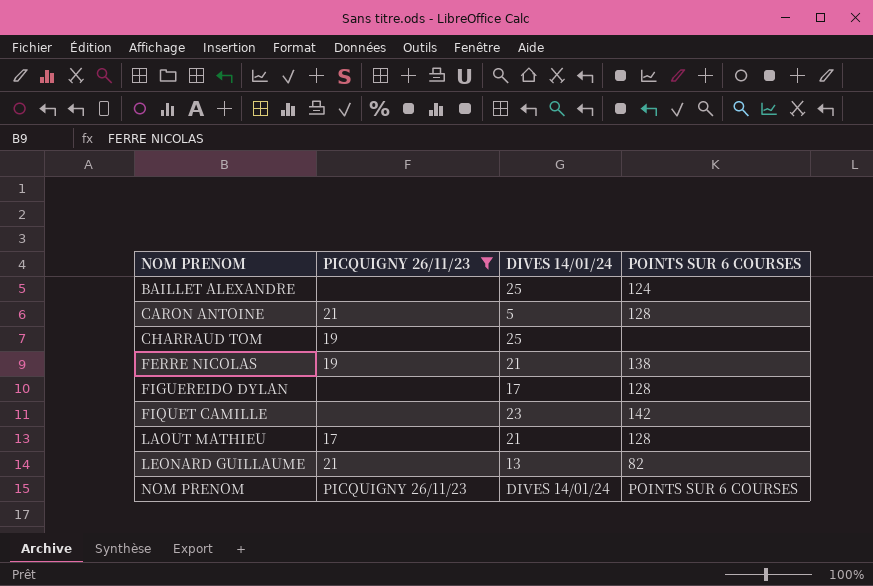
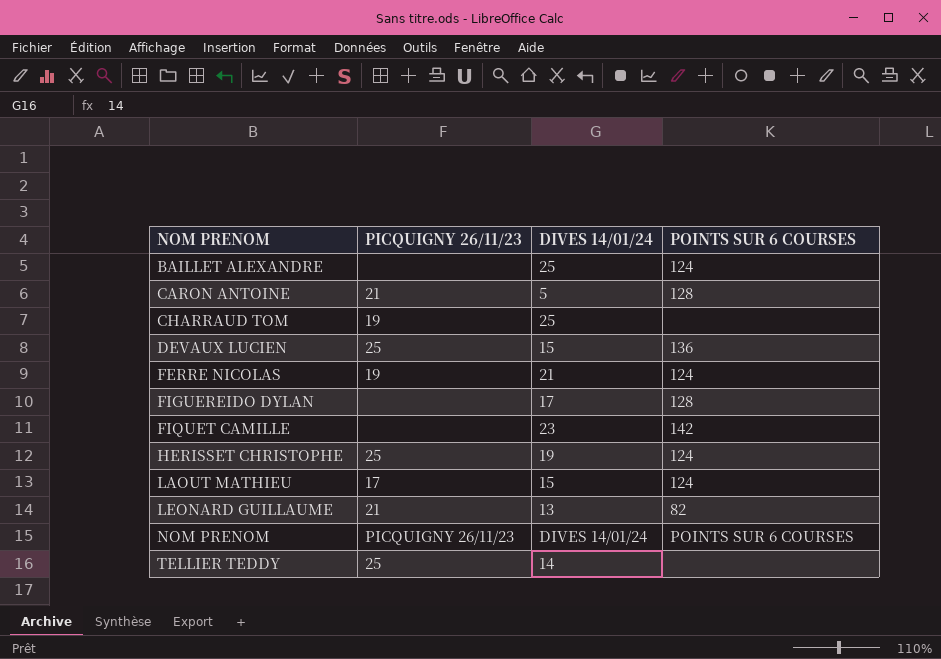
filter: PICQUIGNY 26/11/23 != 25 -> none
FERRE NICOLAS | POINTS SUR 6 COURSES: 138 -> 124
LAOUT MATHIEU | DIVES 14/01/24: 21 -> 15
LAOUT MATHIEU | POINTS SUR 6 COURSES: 128 -> 124

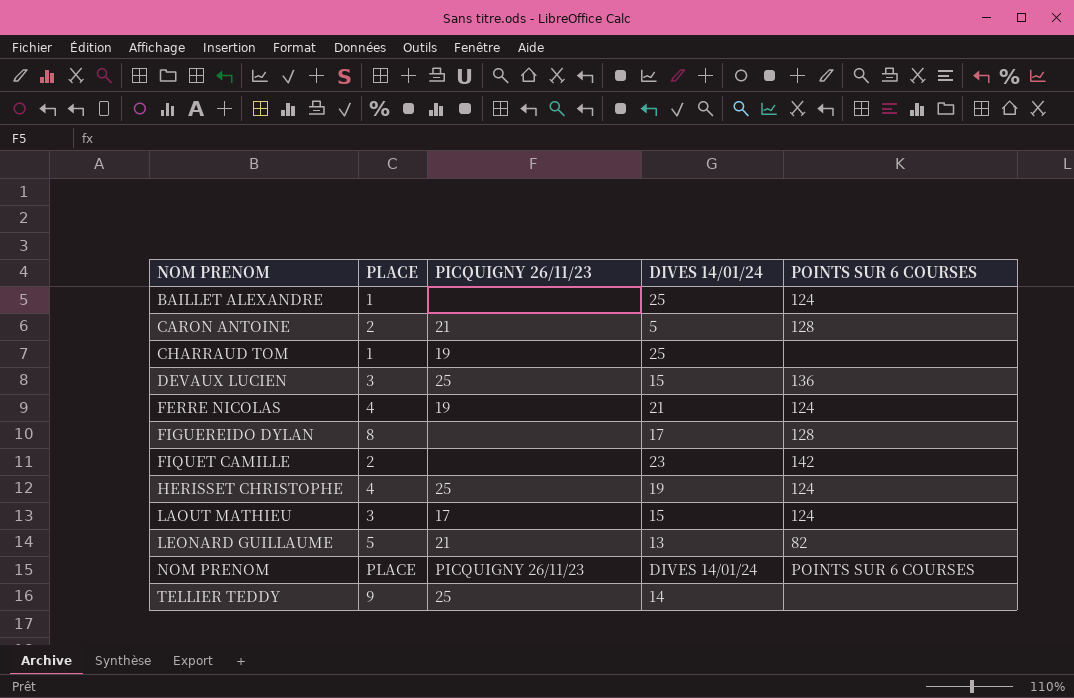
column PLACE | position: none -> 2

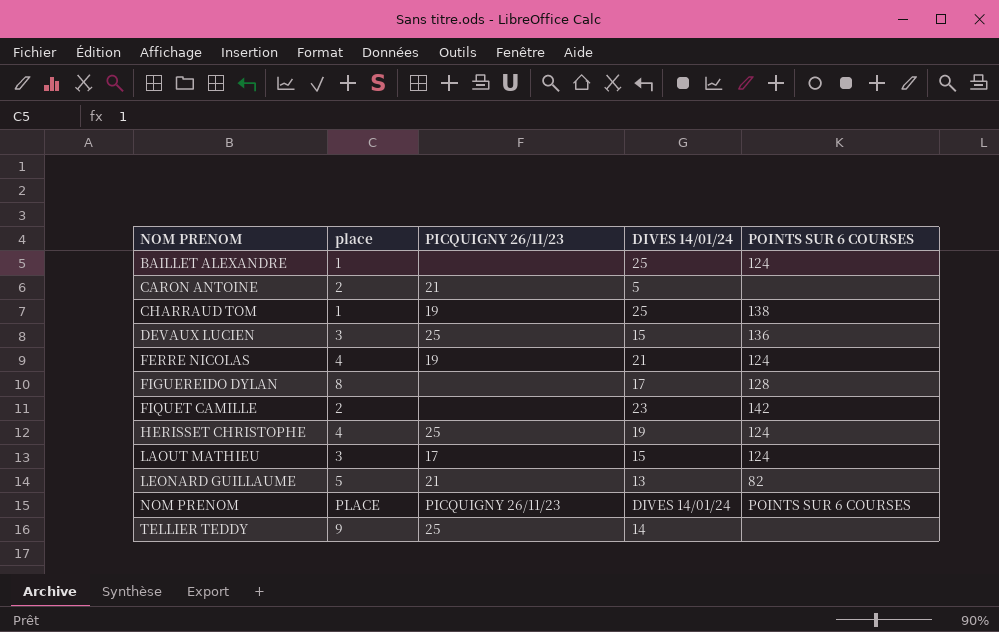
column name: PLACE -> place
CARON ANTOINE | POINTS SUR 6 COURSES: 128 -> none
CHARRAUD TOM | POINTS SUR 6 COURSES: none -> 138

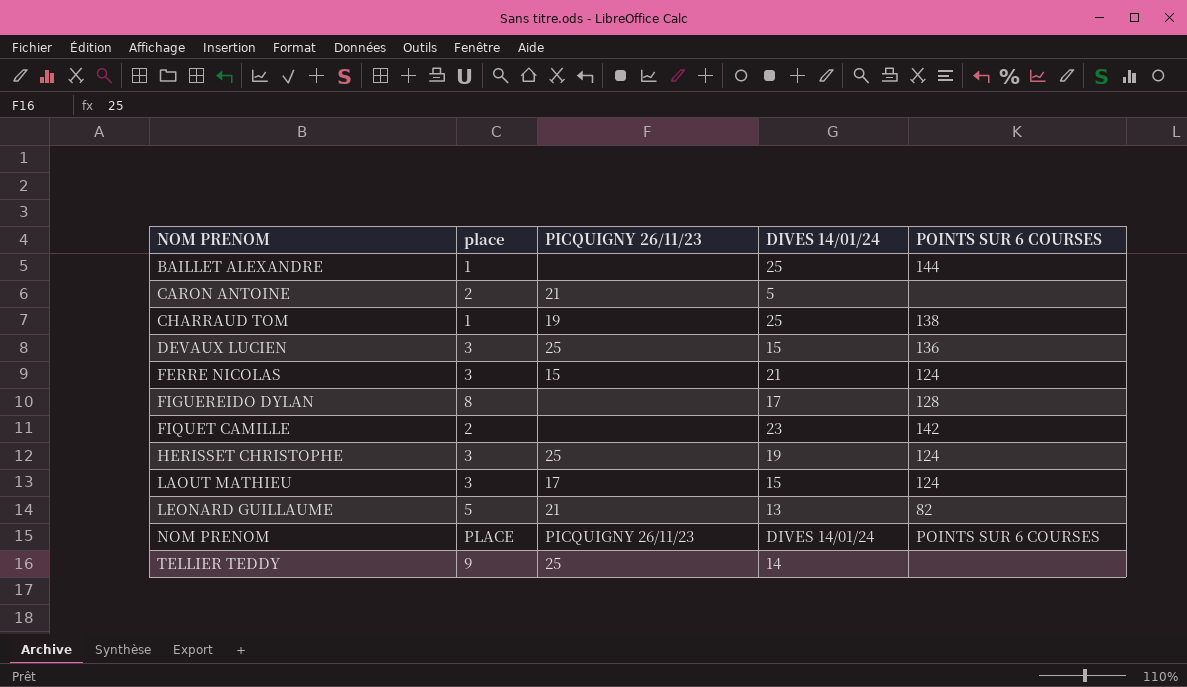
BAILLET ALEXANDRE | POINTS SUR 6 COURSES: 124 -> 144
FERRE NICOLAS | place: 4 -> 3
FERRE NICOLAS | PICQUIGNY 26/11/23: 19 -> 15
HERISSET CHRISTOPHE | place: 4 -> 3

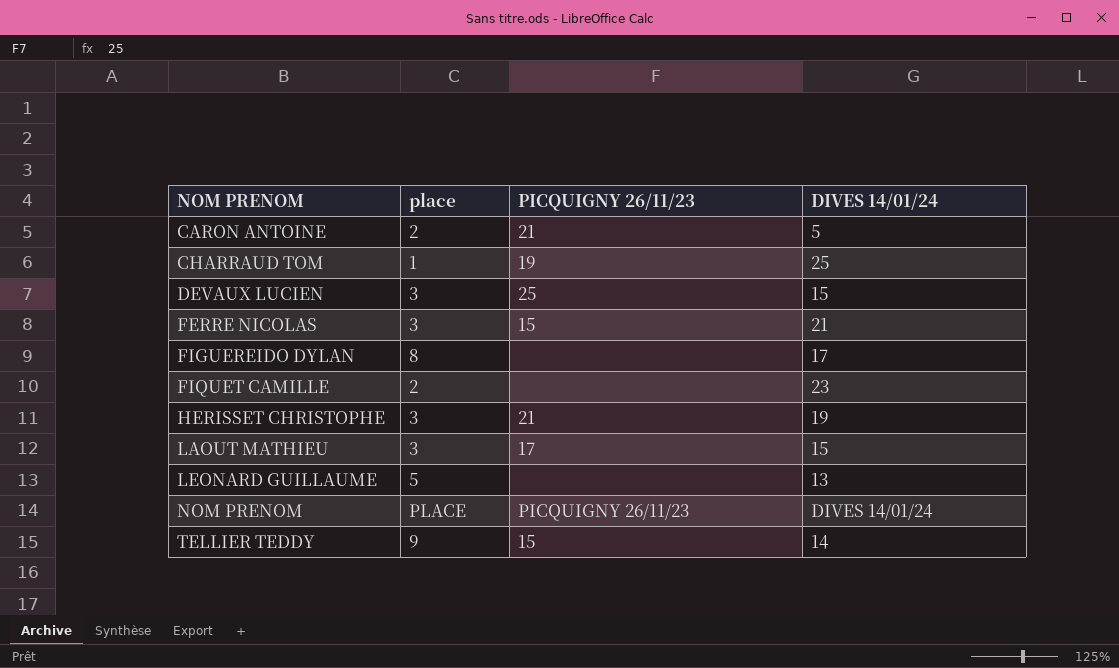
column POINTS SUR 6 COURSES | position: 5 -> none
row BAILLET ALEXANDRE: 1 | none | 25 | 144 -> none
HERISSET CHRISTOPHE | PICQUIGNY 26/11/23: 25 -> 21
LEONARD GUILLAUME | PICQUIGNY 26/11/23: 21 -> none
TELLIER TEDDY | PICQUIGNY 26/11/23: 25 -> 15

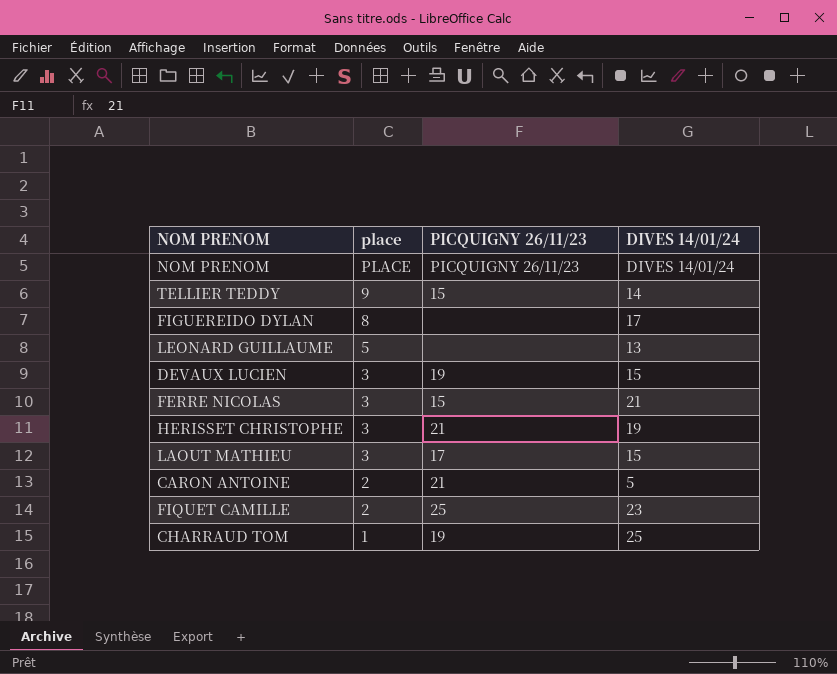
row order: NOM PRENOM ascending -> place descending
DEVAUX LUCIEN | PICQUIGNY 26/11/23: 25 -> 19
FIQUET CAMILLE | PICQUIGNY 26/11/23: none -> 25

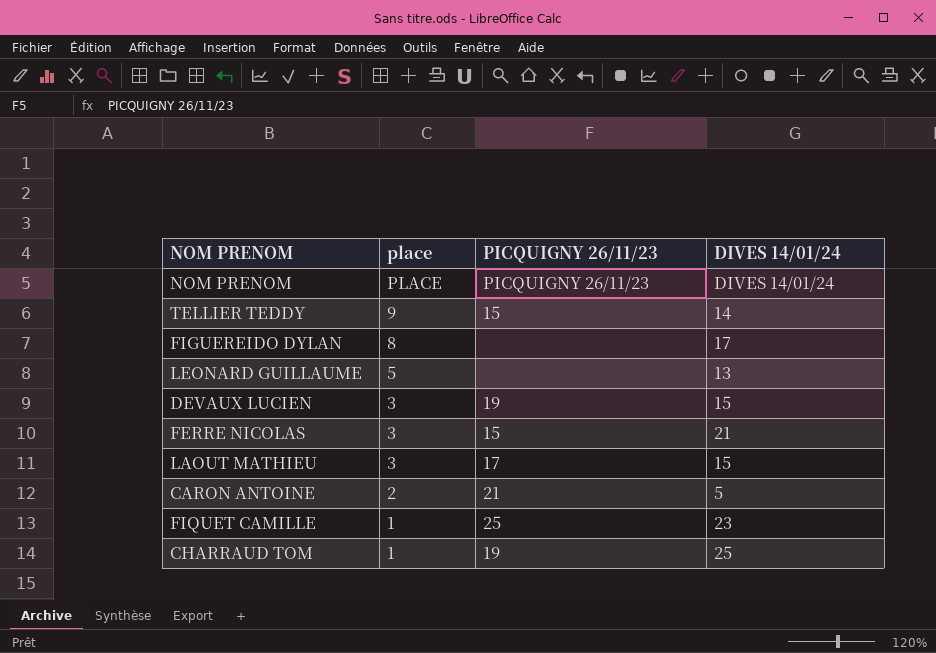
row HERISSET CHRISTOPHE: 3 | 21 | 19 -> none
FIQUET CAMILLE | place: 2 -> 1

